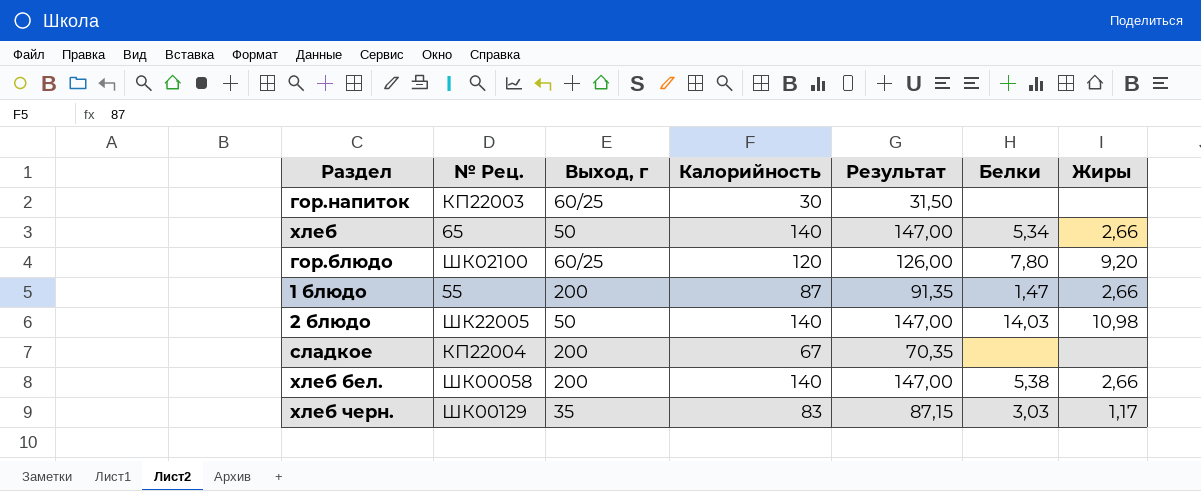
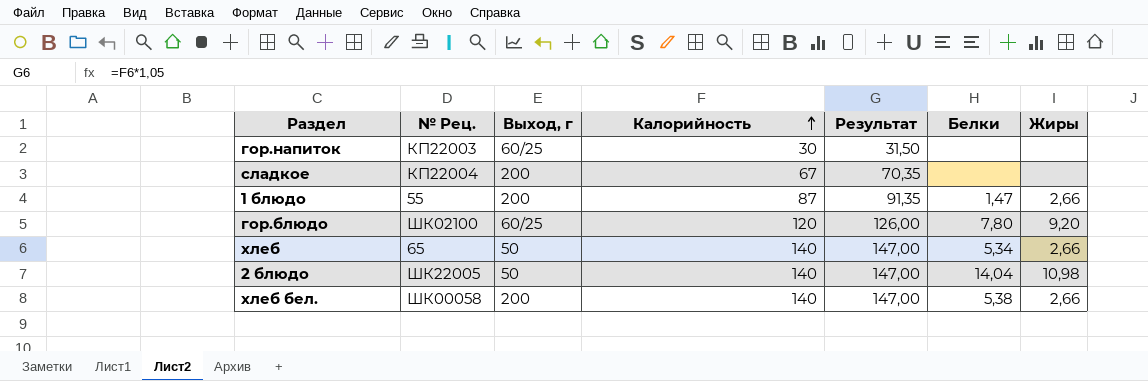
row order: none -> Калорийность ascending
row хлеб черн.: ШК00129 | 35 | 83 | 87,15 | 3,03 | 1,17 -> none
2 блюдо | Белки: 14,03 -> 14,04

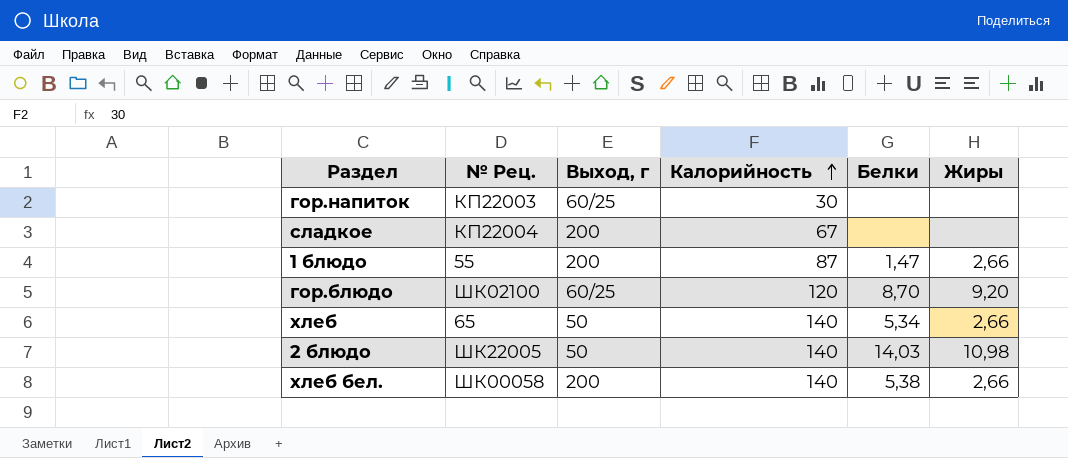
column Результат | formula: [Калорийность] * 1,05 -> none
гор.блюдо | Белки: 7,80 -> 8,70
2 блюдо | Белки: 14,04 -> 14,03

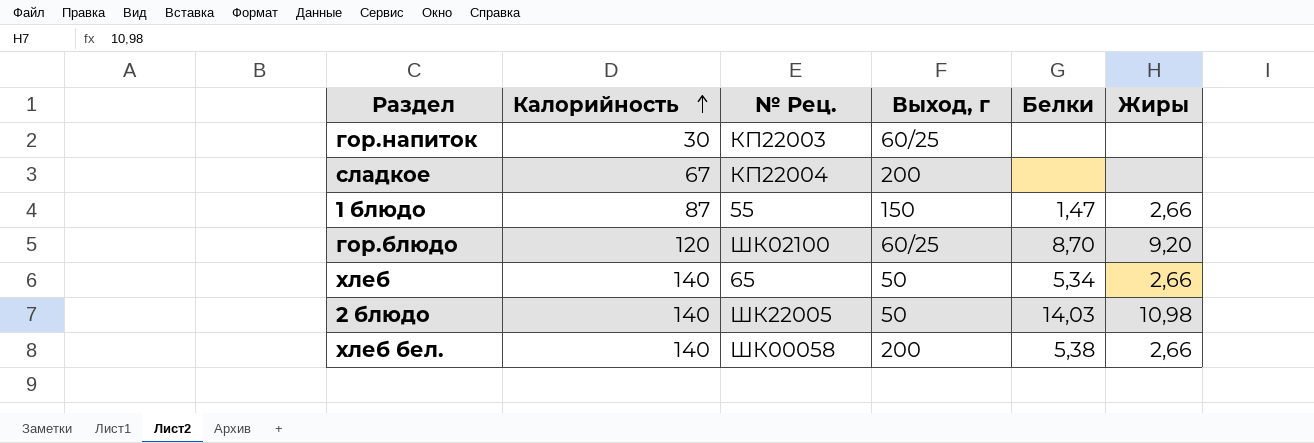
column Калорийность | position: 4 -> 2
1 блюдо | Выход, г: 200 -> 150

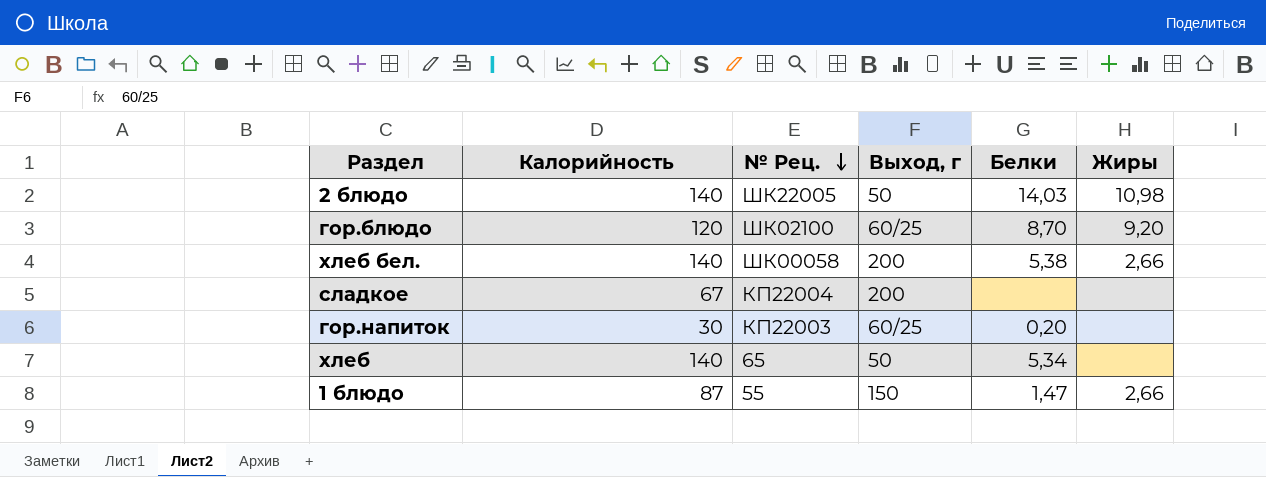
row order: Калорийность ascending -> № Рец. descending
гор.напиток | Белки: none -> 0,20
хлеб | Жиры: 2,66 -> none

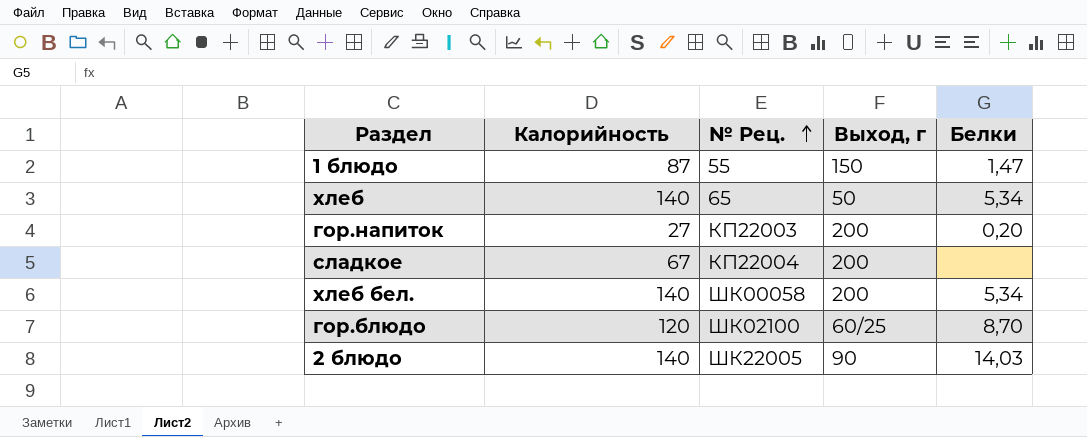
row order: № Рец. descending -> № Рец. ascending
column Жиры | position: 6 -> none
гор.напиток | Калорийность: 30 -> 27
гор.напиток | Выход, г: 60/25 -> 200
хлеб бел. | Белки: 5,38 -> 5,34
2 блюдо | Выход, г: 50 -> 90

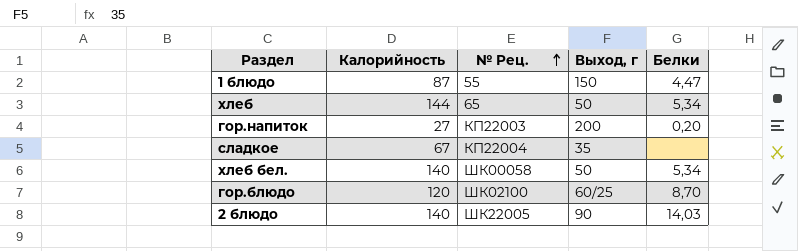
1 блюдо | Белки: 1,47 -> 4,47
хлеб | Калорийность: 140 -> 144
сладкое | Выход, г: 200 -> 35
хлеб бел. | Выход, г: 200 -> 50

